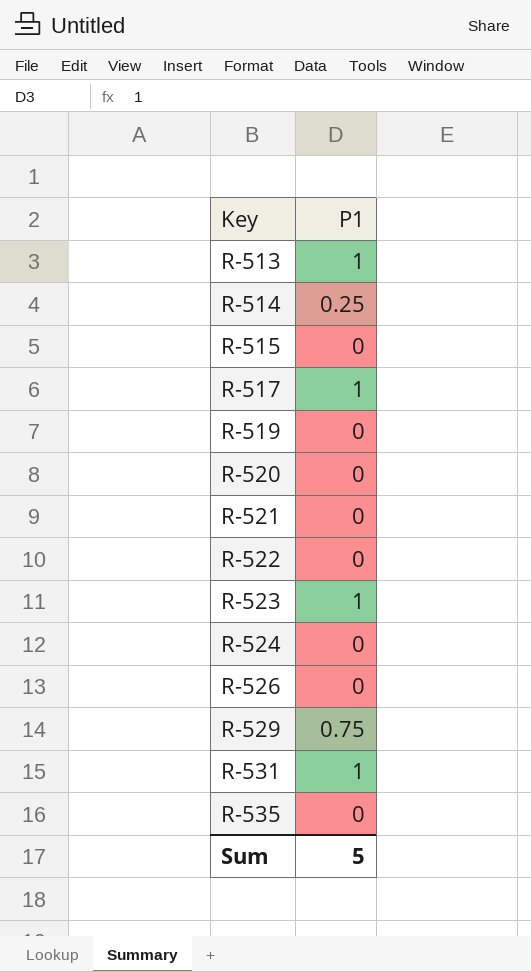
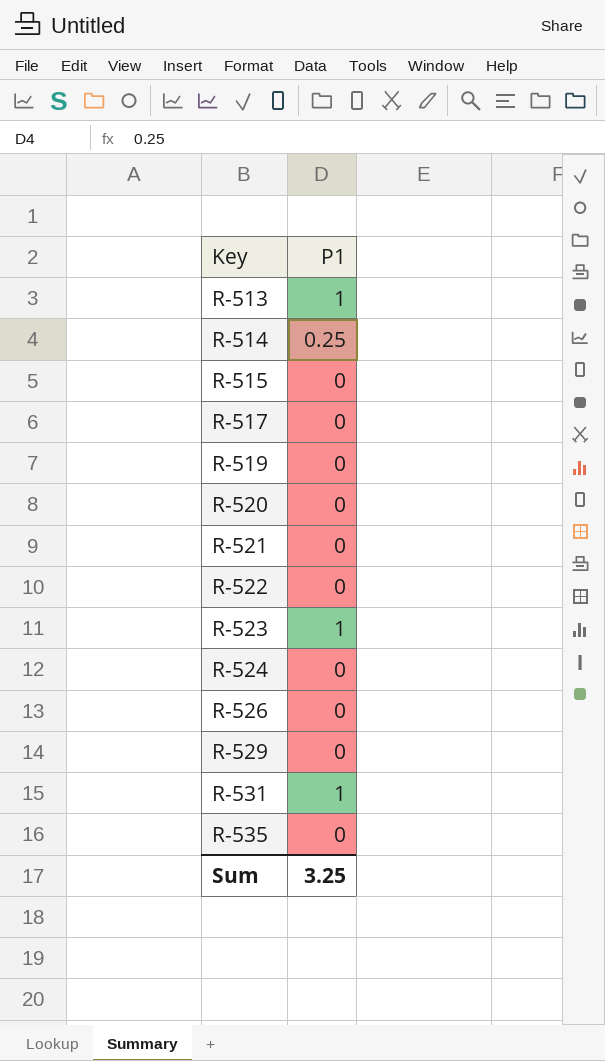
R-517 | P1: 1 -> 0
R-529 | P1: 0.75 -> 0
Sum | P1: 5 -> 3.25

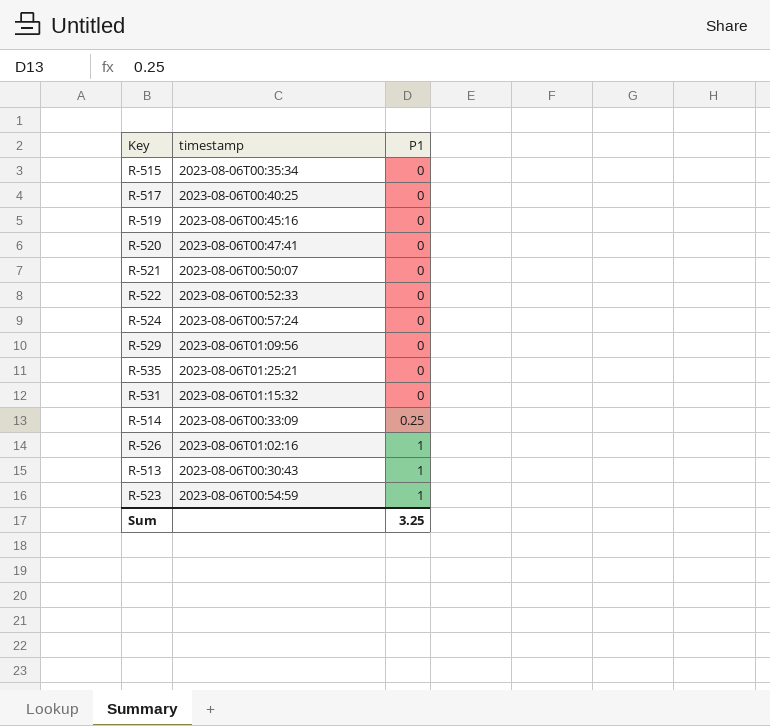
row order: Key ascending -> P1 ascending
column timestamp | position: none -> 2
R-531 | P1: 1 -> 0
R-526 | P1: 0 -> 1

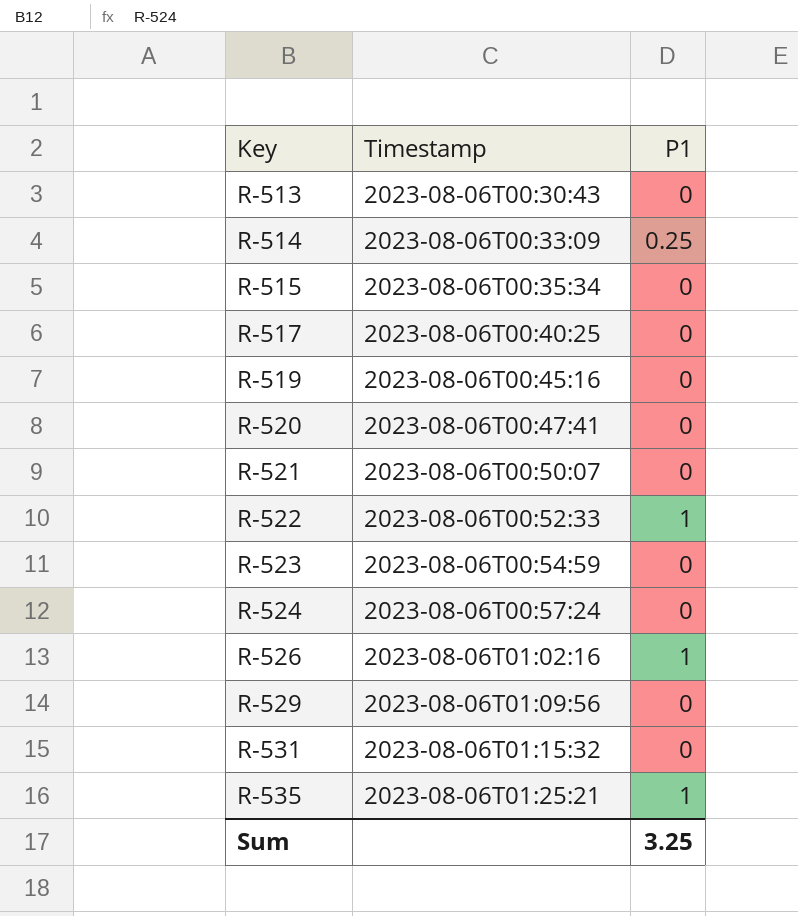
row order: P1 ascending -> Key ascending
column name: timestamp -> Timestamp
R-513 | P1: 1 -> 0
R-522 | P1: 0 -> 1
R-523 | P1: 1 -> 0
R-535 | P1: 0 -> 1

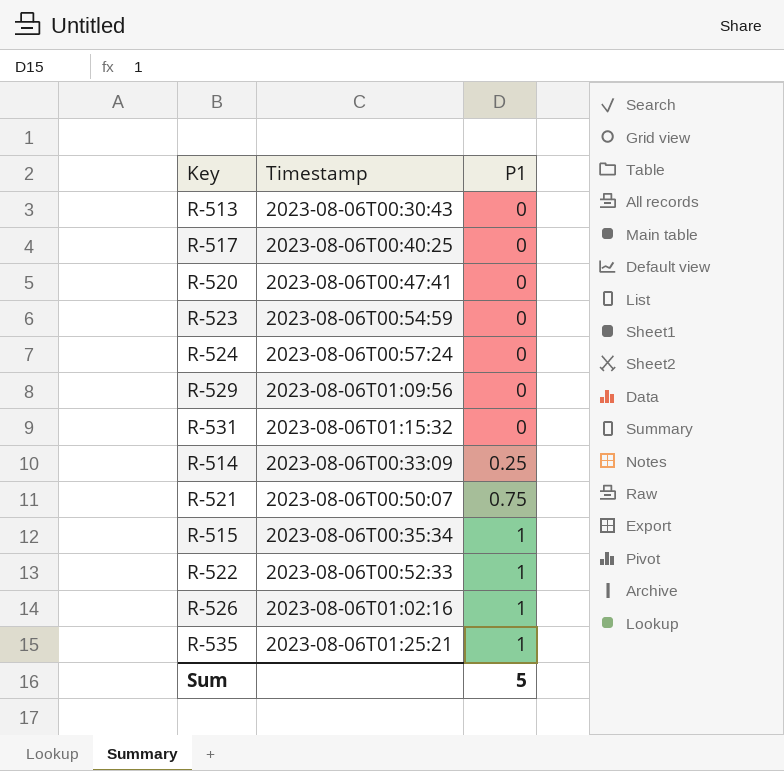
row order: Key ascending -> P1 ascending
row R-519: 2023-08-06T00:45:16 | 0 -> none
R-521 | P1: 0 -> 0.75
R-515 | P1: 0 -> 1
Sum | P1: 3.25 -> 5

